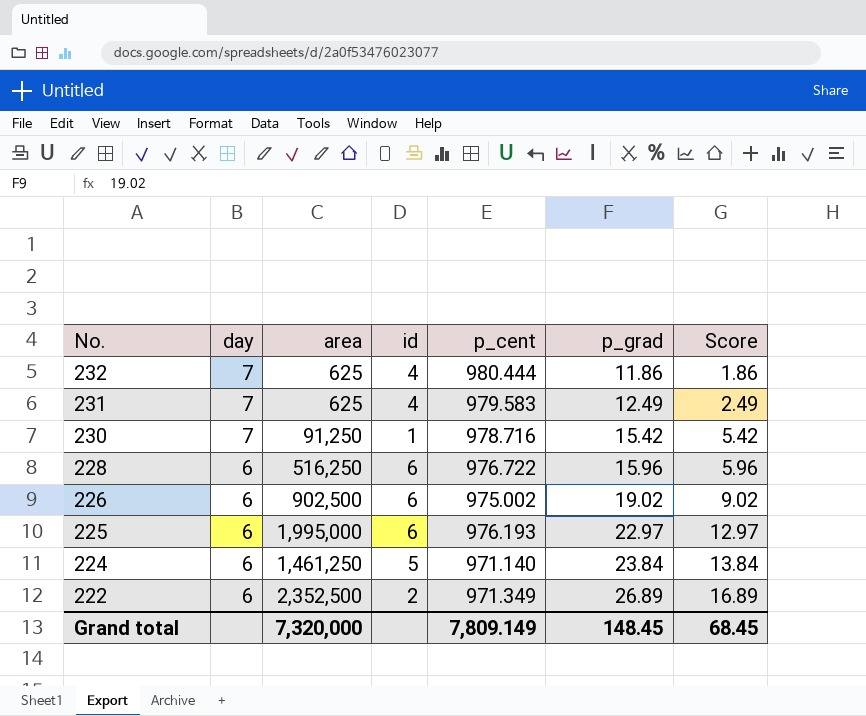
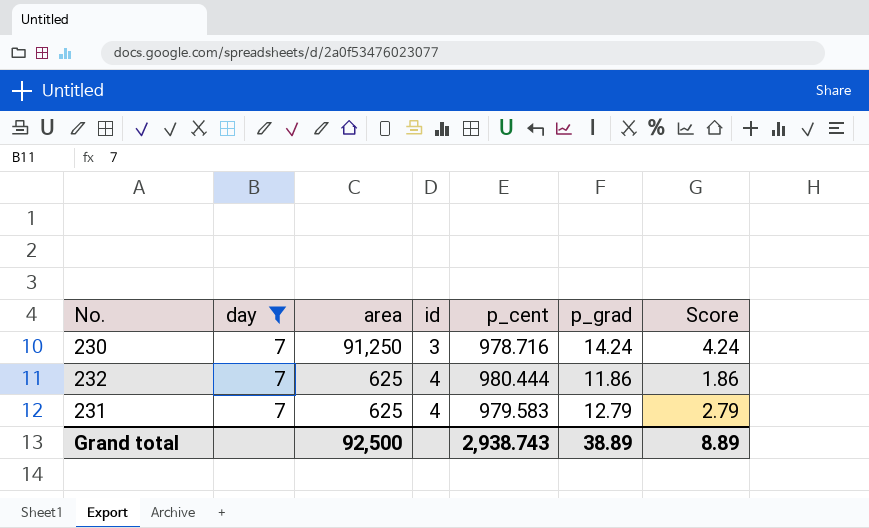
filter: none -> day = 7
row order: No. descending -> area descending
230 | id: 1 -> 3
230 | p_grad: 15.42 -> 14.24
230 | Score: 5.42 -> 4.24
231 | p_grad: 12.49 -> 12.79
231 | Score: 2.49 -> 2.79
Grand total | area: 7,320,000 -> 92,500
Grand total | p_cent: 7,809.149 -> 2,938.743
Grand total | p_grad: 148.45 -> 38.89
Grand total | Score: 68.45 -> 8.89

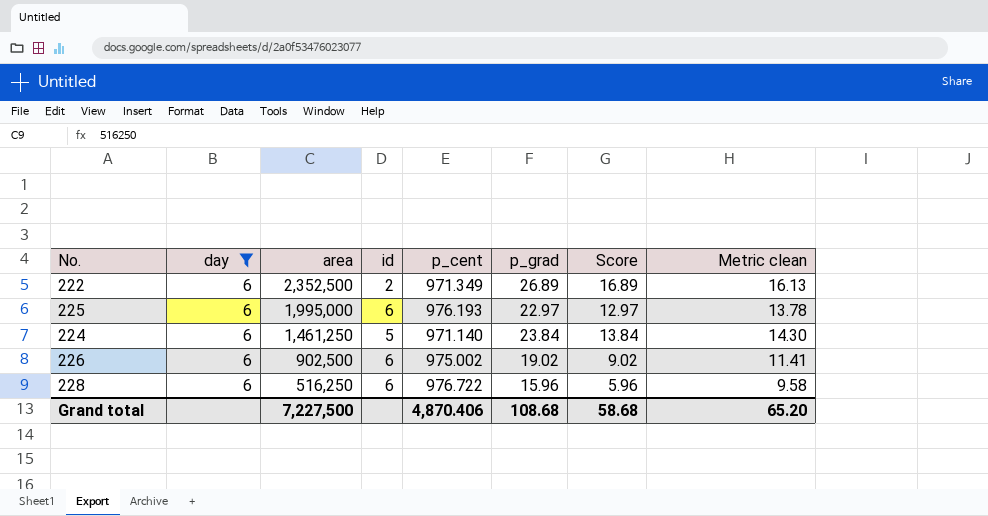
filter: day = 7 -> day = 6
column Metric clean | formula: none -> [p_grad] * 0.6
Grand total | area: 92,500 -> 7,227,500
Grand total | p_cent: 2,938.743 -> 4,870.406
Grand total | p_grad: 38.89 -> 108.68
Grand total | Score: 8.89 -> 58.68

